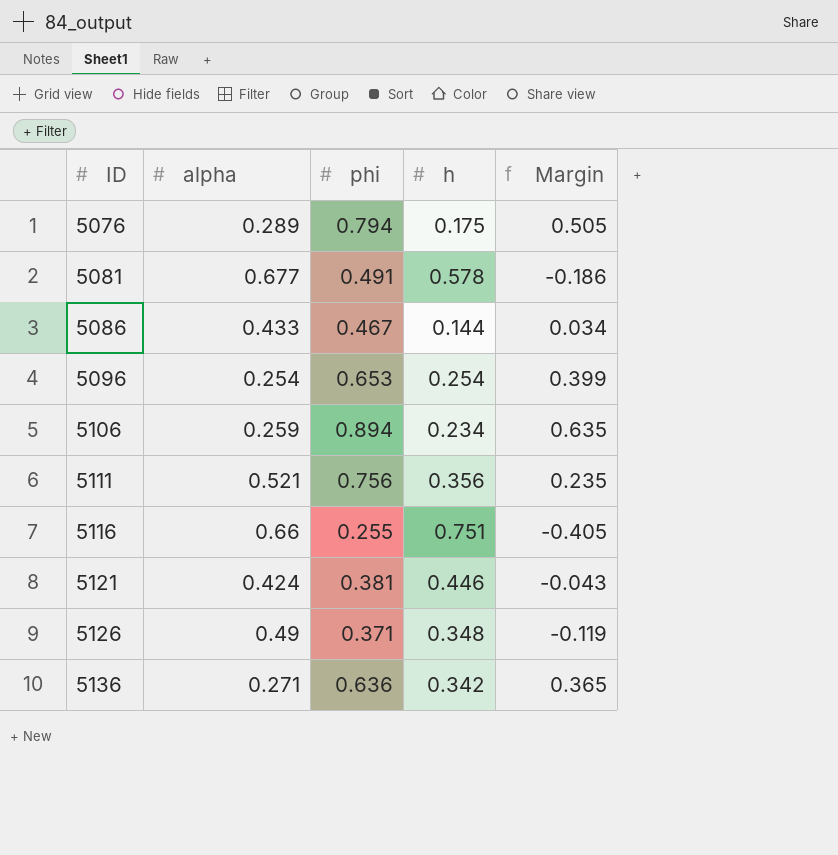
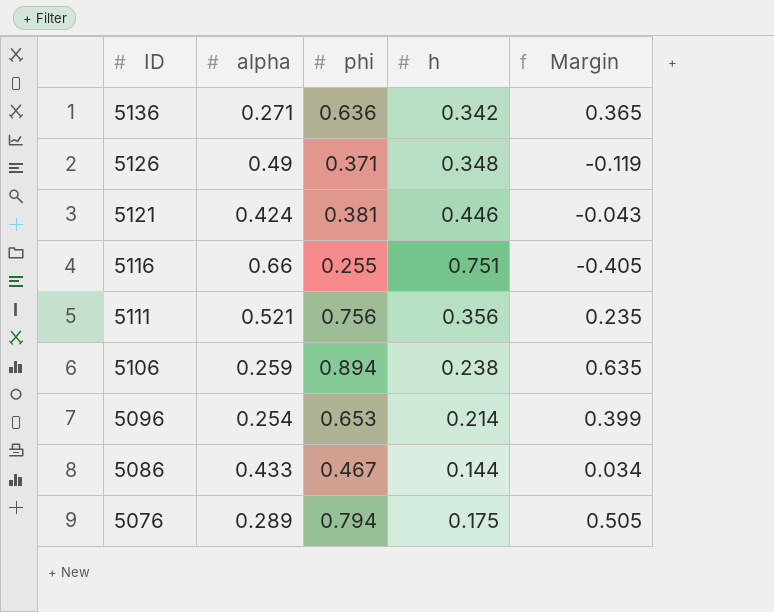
row order: ID ascending -> ID descending
row 5081: 0.677 | 0.491 | 0.578 | -0.186 -> none
5106 | h: 0.234 -> 0.238
5096 | h: 0.254 -> 0.214

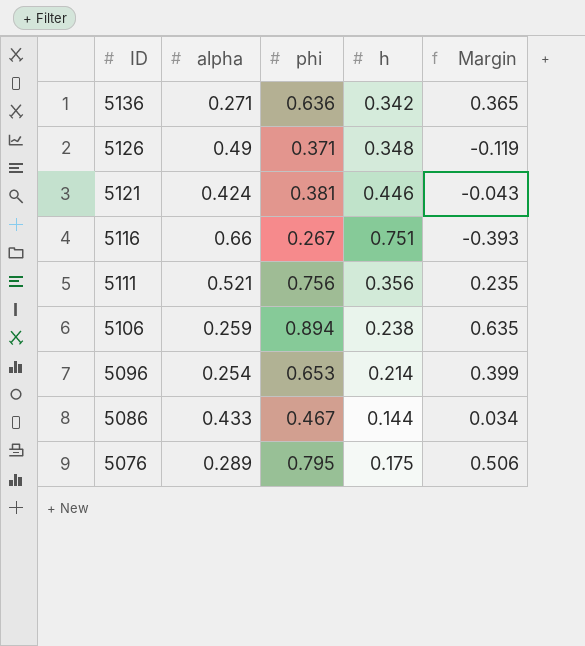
5116 | phi: 0.255 -> 0.267
5116 | Margin: -0.405 -> -0.393
5076 | phi: 0.794 -> 0.795
5076 | Margin: 0.505 -> 0.506

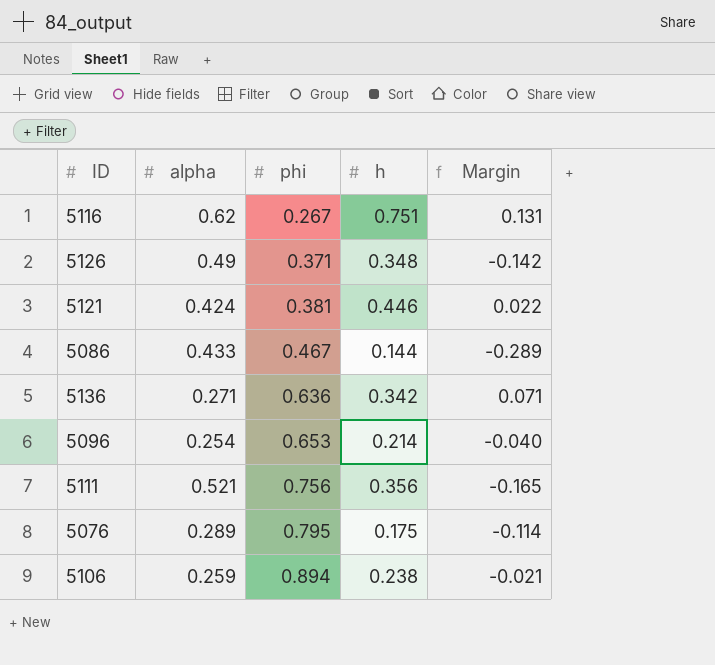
row order: ID descending -> phi ascending
column Margin | formula: [phi] - [alpha] -> [h] - [alpha]
5116 | alpha: 0.66 -> 0.62

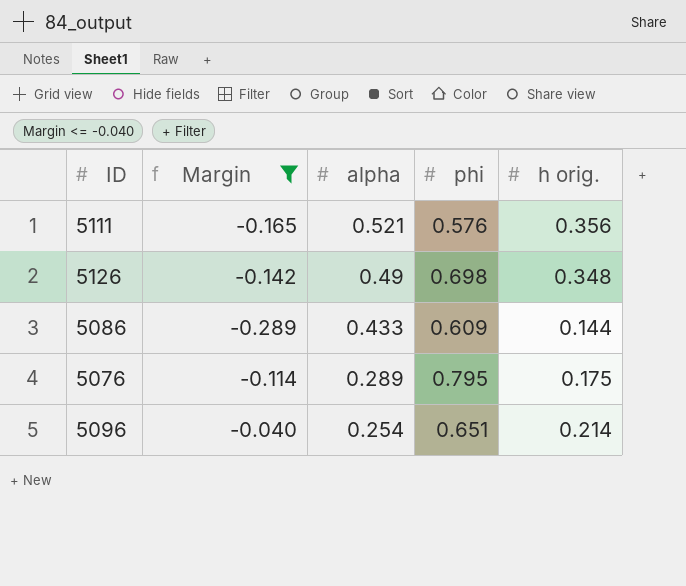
filter: none -> Margin <= -0.040
row order: phi ascending -> alpha descending
column Margin | position: 5 -> 2
column name: h -> h orig.
5111 | phi: 0.756 -> 0.576
5126 | phi: 0.371 -> 0.698
5086 | phi: 0.467 -> 0.609
5096 | phi: 0.653 -> 0.651

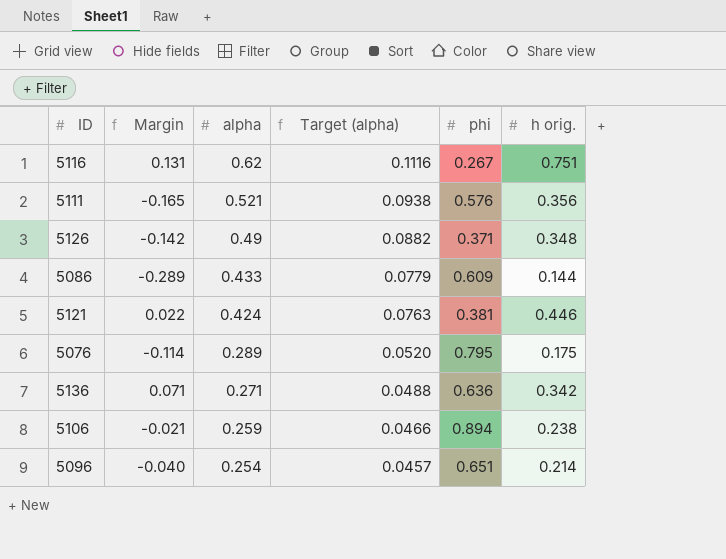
filter: Margin <= -0.040 -> none
column Target (alpha) | formula: none -> [alpha] * 0.18
5126 | phi: 0.698 -> 0.371

